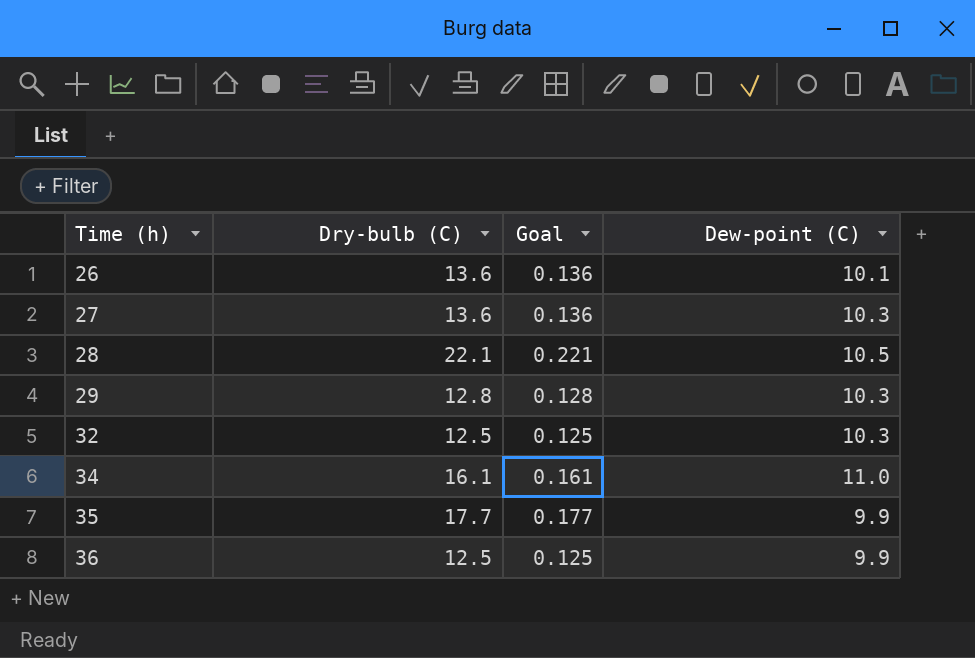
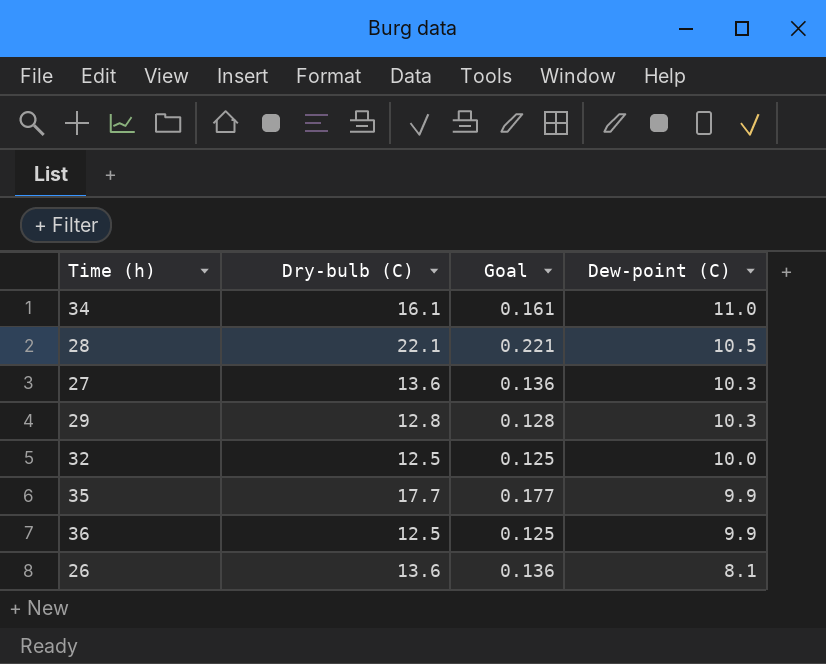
row order: Time (h) ascending -> Dew-point (C) descending
32 | Dew-point (C): 10.3 -> 10.0
26 | Dew-point (C): 10.1 -> 8.1

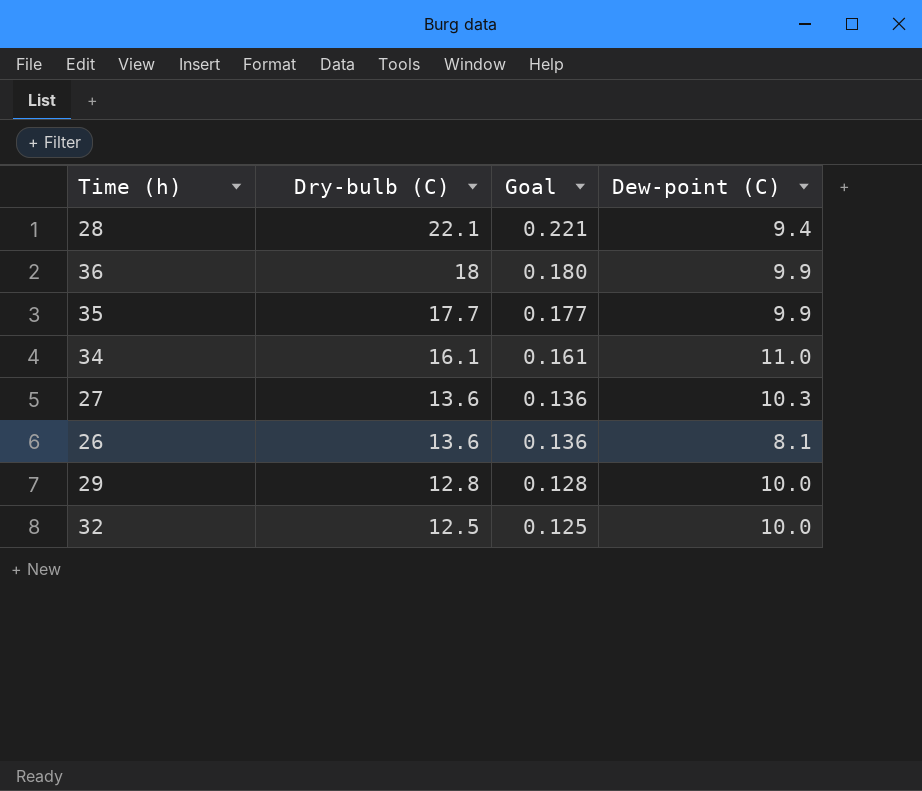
row order: Dew-point (C) descending -> Dry-bulb (C) descending
28 | Dew-point (C): 10.5 -> 9.4
36 | Dry-bulb (C): 12.5 -> 18
36 | Goal: 0.125 -> 0.180
29 | Dew-point (C): 10.3 -> 10.0

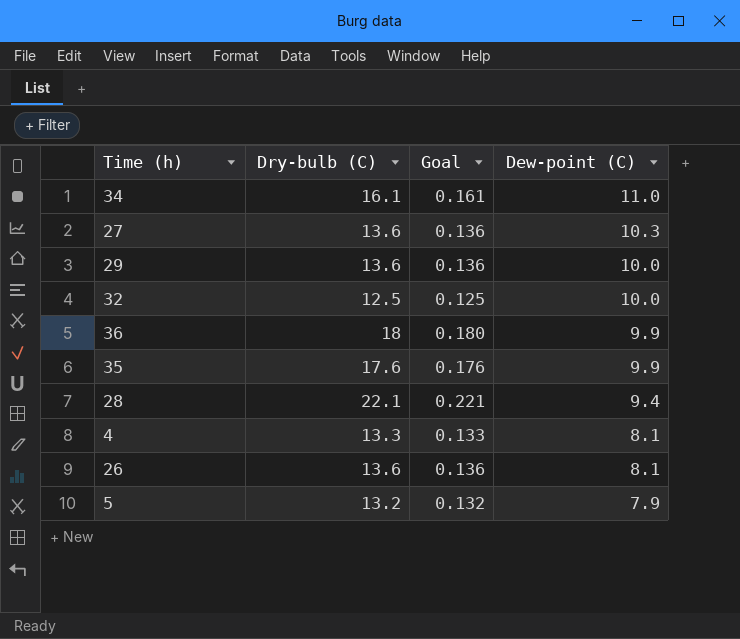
row order: Dry-bulb (C) descending -> Dew-point (C) descending
29 | Dry-bulb (C): 12.8 -> 13.6
29 | Goal: 0.128 -> 0.136
35 | Dry-bulb (C): 17.7 -> 17.6
35 | Goal: 0.177 -> 0.176
row 4: none -> 13.3 | 0.133 | 8.1
row 5: none -> 13.2 | 0.132 | 7.9

